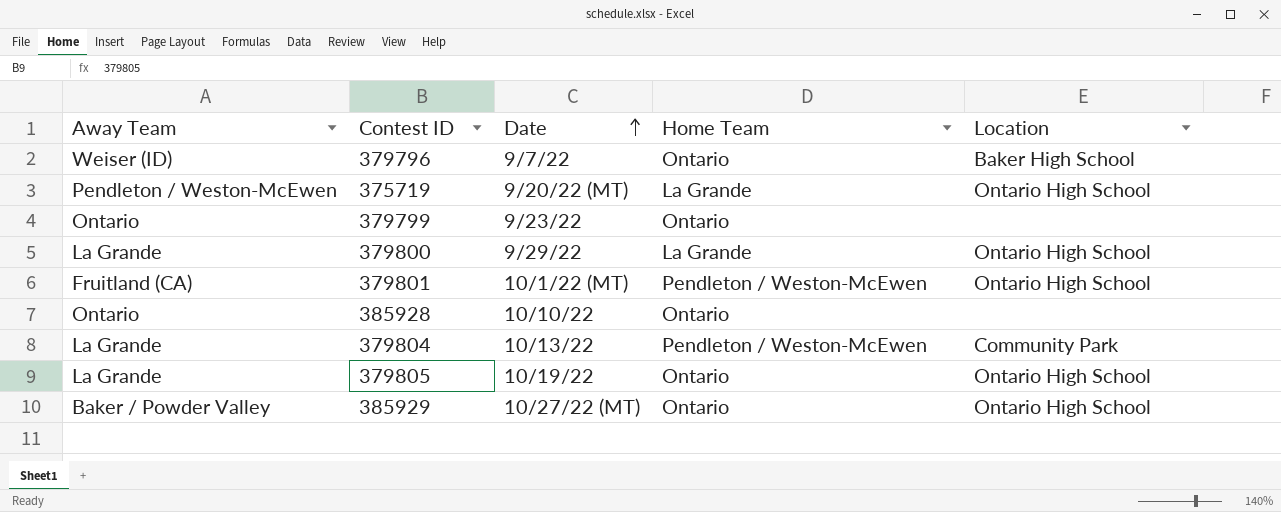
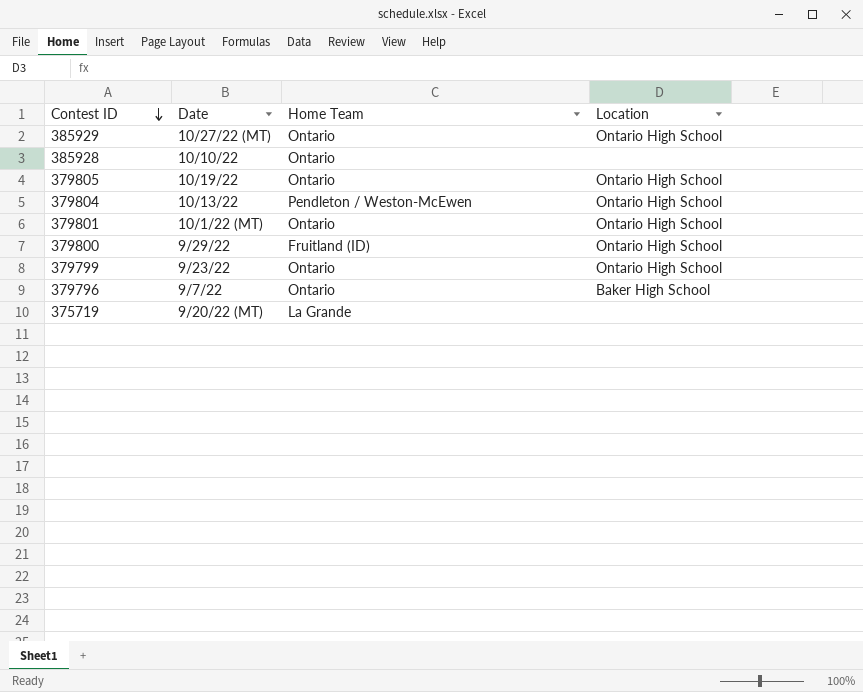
row order: Date ascending -> Contest ID descending
column Away Team | position: 1 -> none
379804 | Location: Community Park -> Ontario High School
379801 | Home Team: Pendleton / Weston-McEwen -> Ontario
379800 | Home Team: La Grande -> Fruitland (ID)
379799 | Location: none -> Ontario High School
375719 | Location: Ontario High School -> none

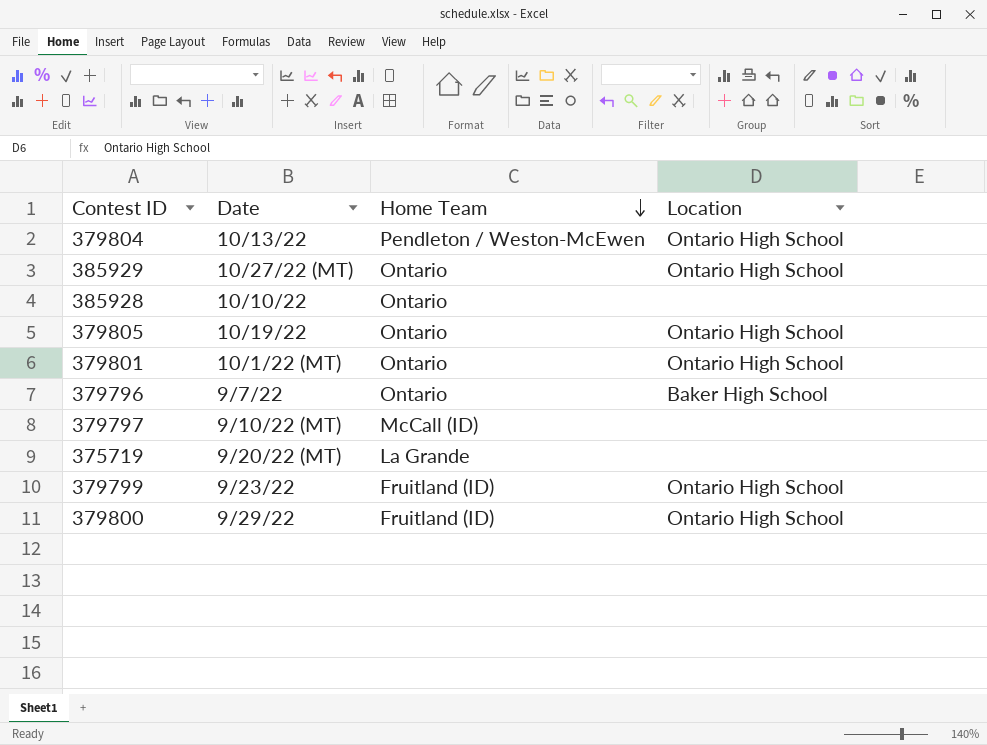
row order: Contest ID descending -> Home Team descending
row 379797: none -> 9/10/22 (MT) | McCall (ID) | none
379799 | Home Team: Ontario -> Fruitland (ID)

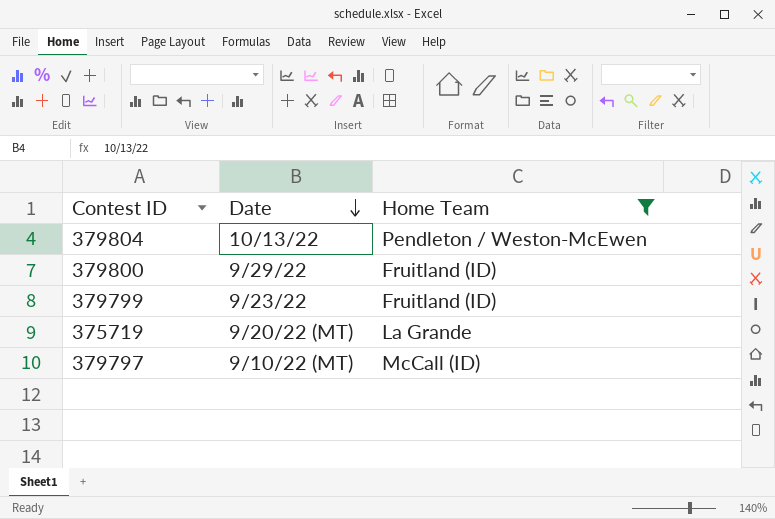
filter: none -> Home Team != Ontario
row order: Home Team descending -> Date descending
column Location | position: 4 -> none

